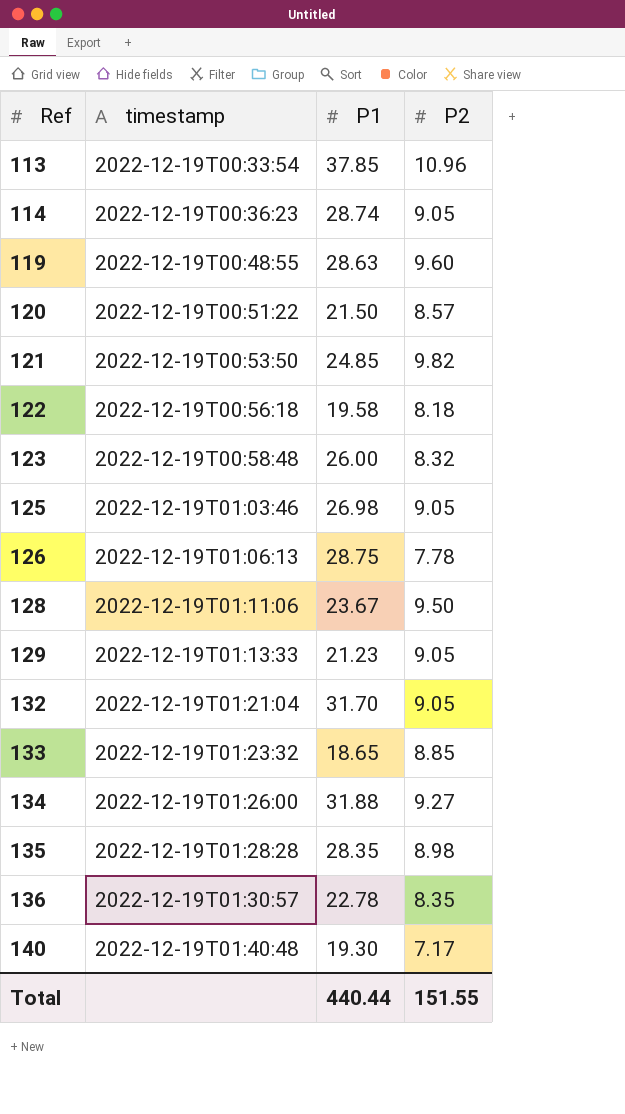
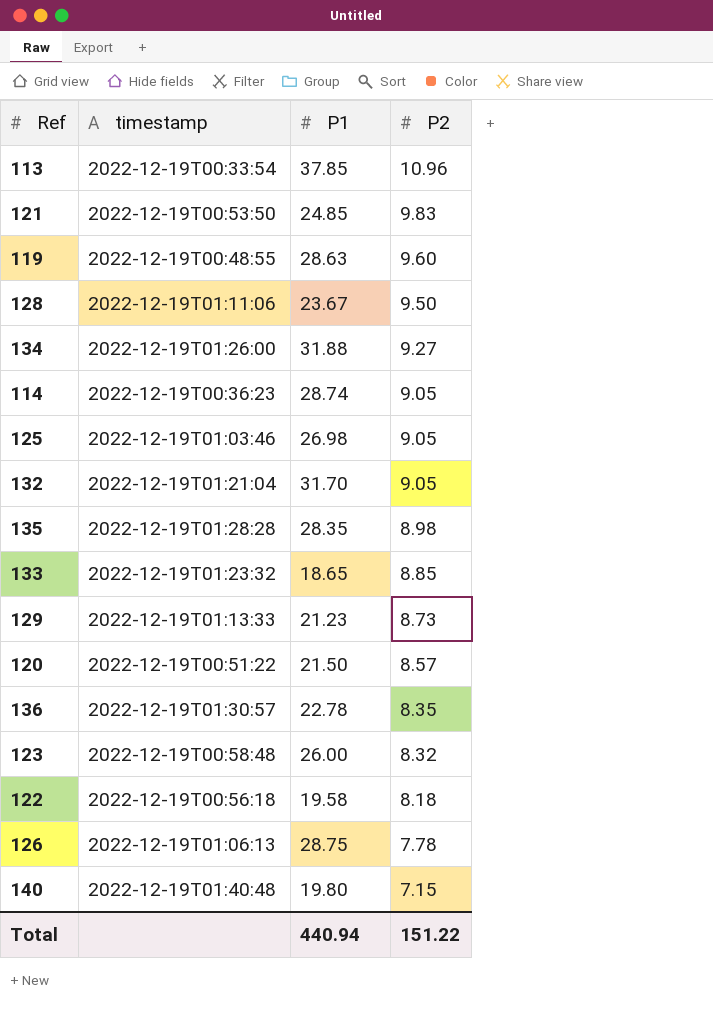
row order: Ref ascending -> P2 descending
121 | P2: 9.82 -> 9.83
129 | P2: 9.05 -> 8.73
140 | P1: 19.30 -> 19.80
140 | P2: 7.17 -> 7.15
Total | P1: 440.44 -> 440.94
Total | P2: 151.55 -> 151.22

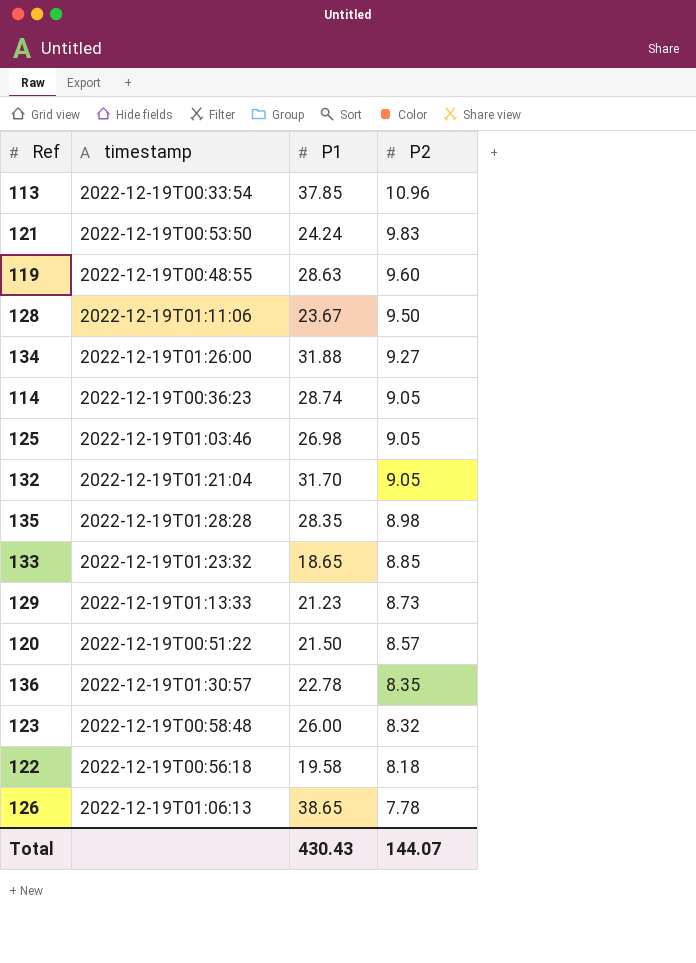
row 140: 2022-12-19T01:40:48 | 19.80 | 7.15 -> none
121 | P1: 24.85 -> 24.24
126 | P1: 28.75 -> 38.65
Total | P1: 440.94 -> 430.43
Total | P2: 151.22 -> 144.07

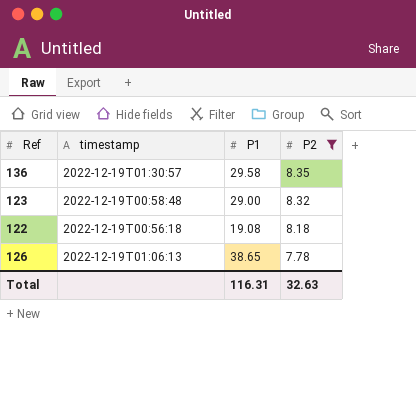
filter: none -> P2 <= 8.35
136 | P1: 22.78 -> 29.58
123 | P1: 26.00 -> 29.00
122 | P1: 19.58 -> 19.08
Total | P1: 430.43 -> 116.31
Total | P2: 144.07 -> 32.63

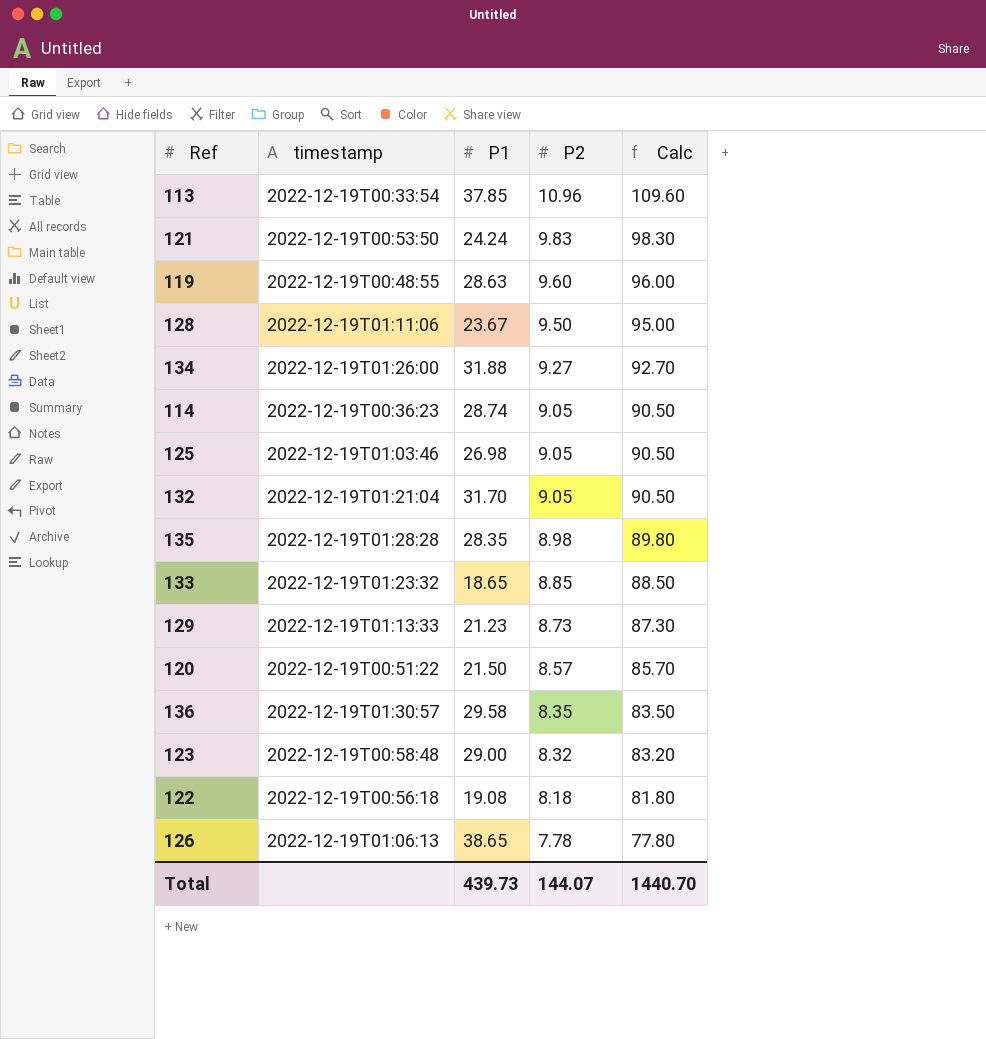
filter: P2 <= 8.35 -> none
column Calc | formula: none -> [P2] * 10
Total | P1: 116.31 -> 439.73
Total | P2: 32.63 -> 144.07

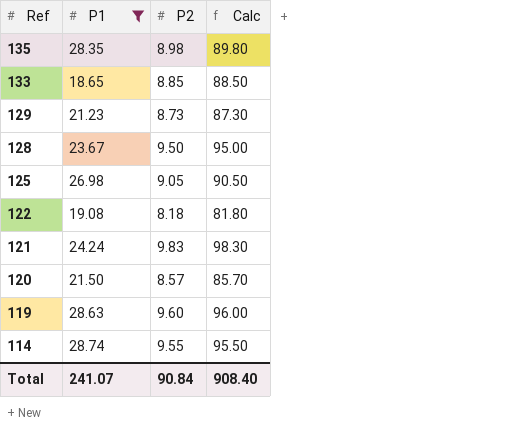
filter: none -> P1 <= 28.74
row order: P2 descending -> Ref descending
column timestamp | position: 2 -> none
114 | P2: 9.05 -> 9.55
114 | Calc: 90.50 -> 95.50
Total | P1: 439.73 -> 241.07
Total | P2: 144.07 -> 90.84
Total | Calc: 1440.70 -> 908.40

